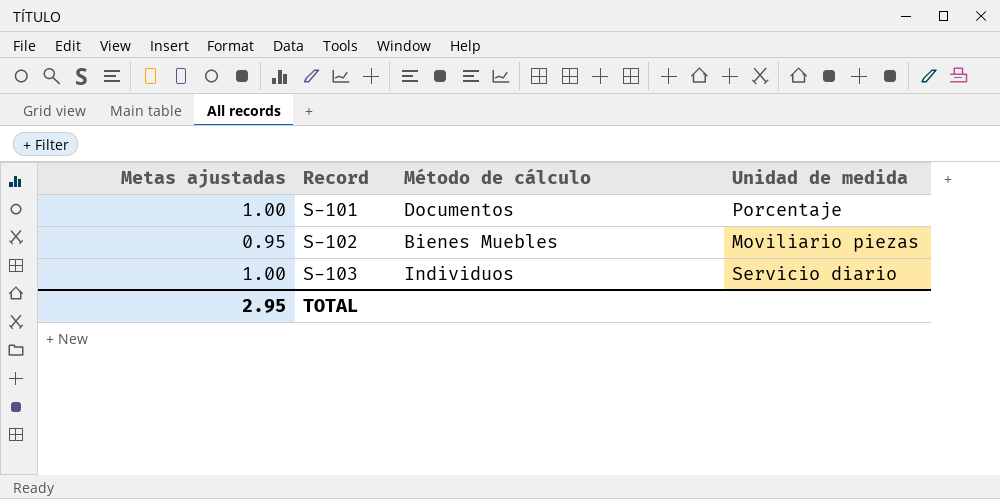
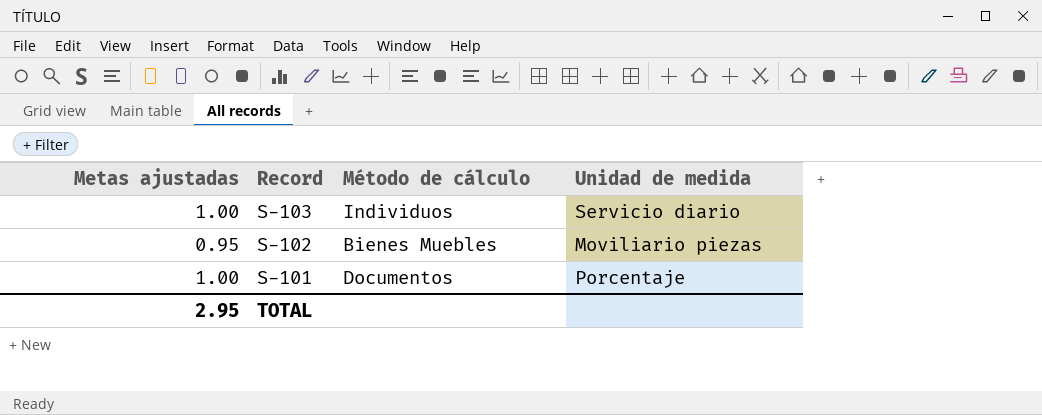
row order: Record ascending -> Record descending

